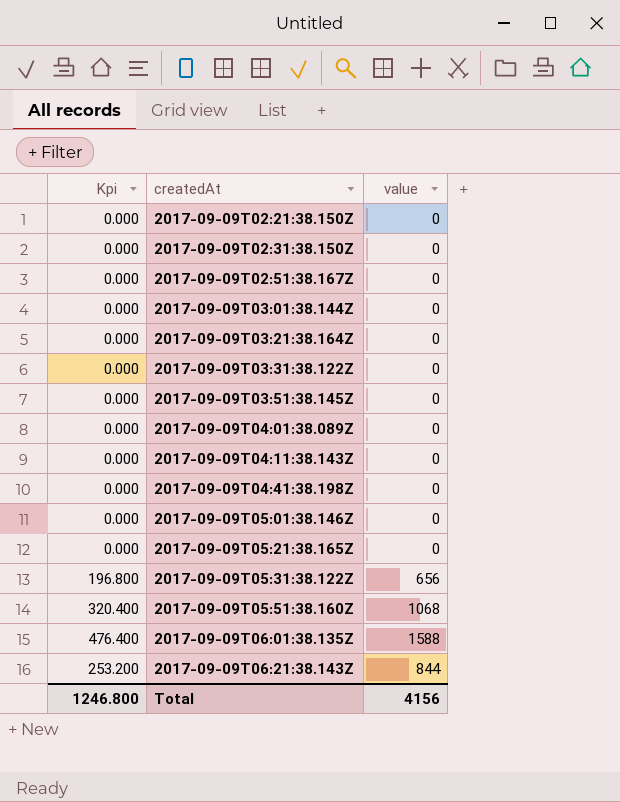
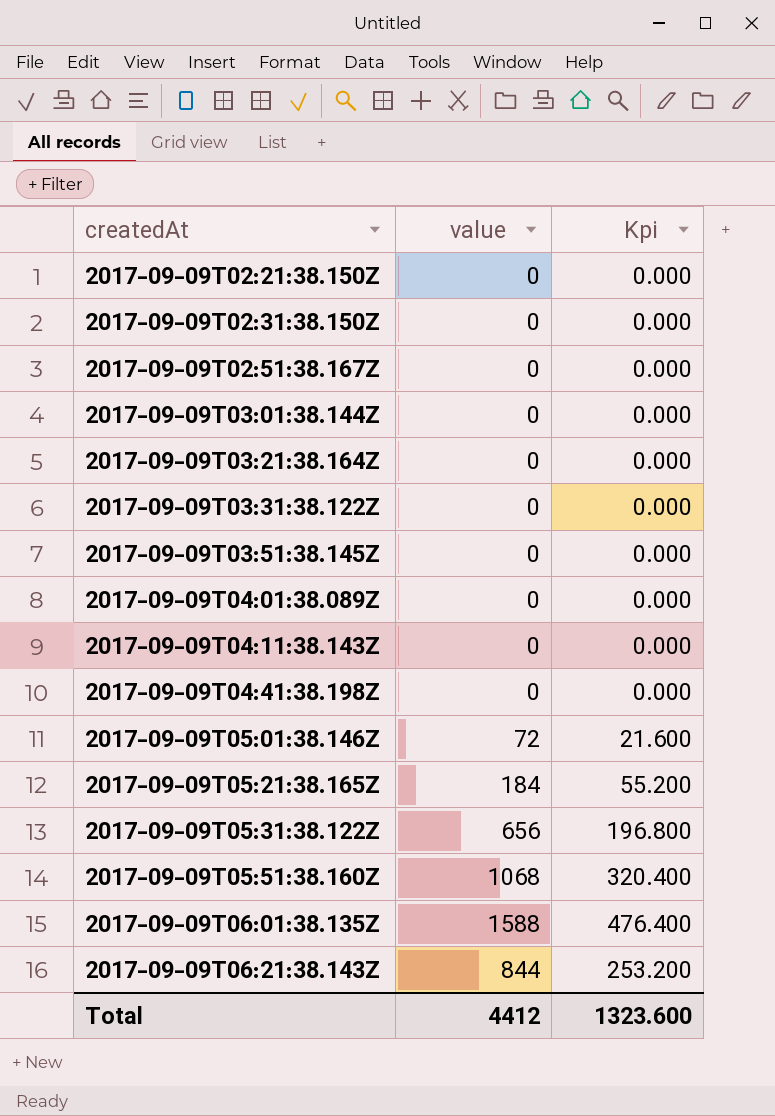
column Kpi | position: 1 -> 3
2017-09-09T05:01:38.146Z | value: 0 -> 72
2017-09-09T05:01:38.146Z | Kpi: 0.000 -> 21.600
2017-09-09T05:21:38.165Z | value: 0 -> 184
2017-09-09T05:21:38.165Z | Kpi: 0.000 -> 55.200
Total | value: 4156 -> 4412
Total | Kpi: 1246.800 -> 1323.600

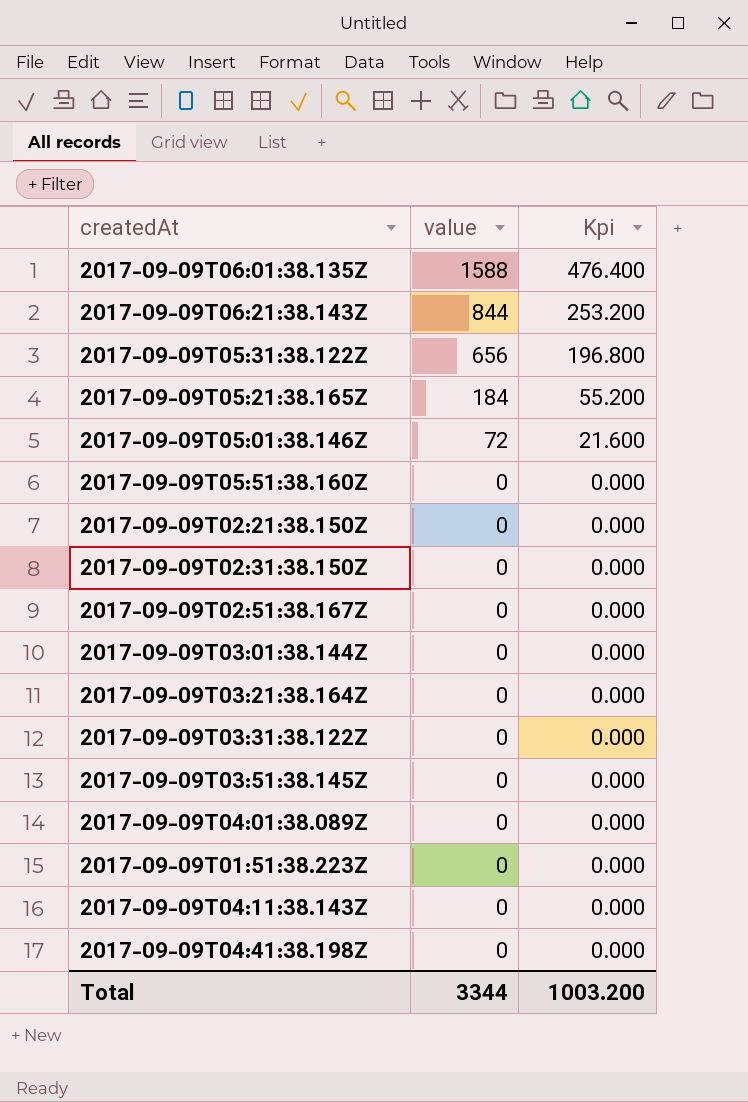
row order: createdAt ascending -> value descending
2017-09-09T05:51:38.160Z | value: 1068 -> 0
2017-09-09T05:51:38.160Z | Kpi: 320.400 -> 0.000
row 2017-09-09T01:51:38.223Z: none -> 0 | 0.000
Total | value: 4412 -> 3344
Total | Kpi: 1323.600 -> 1003.200

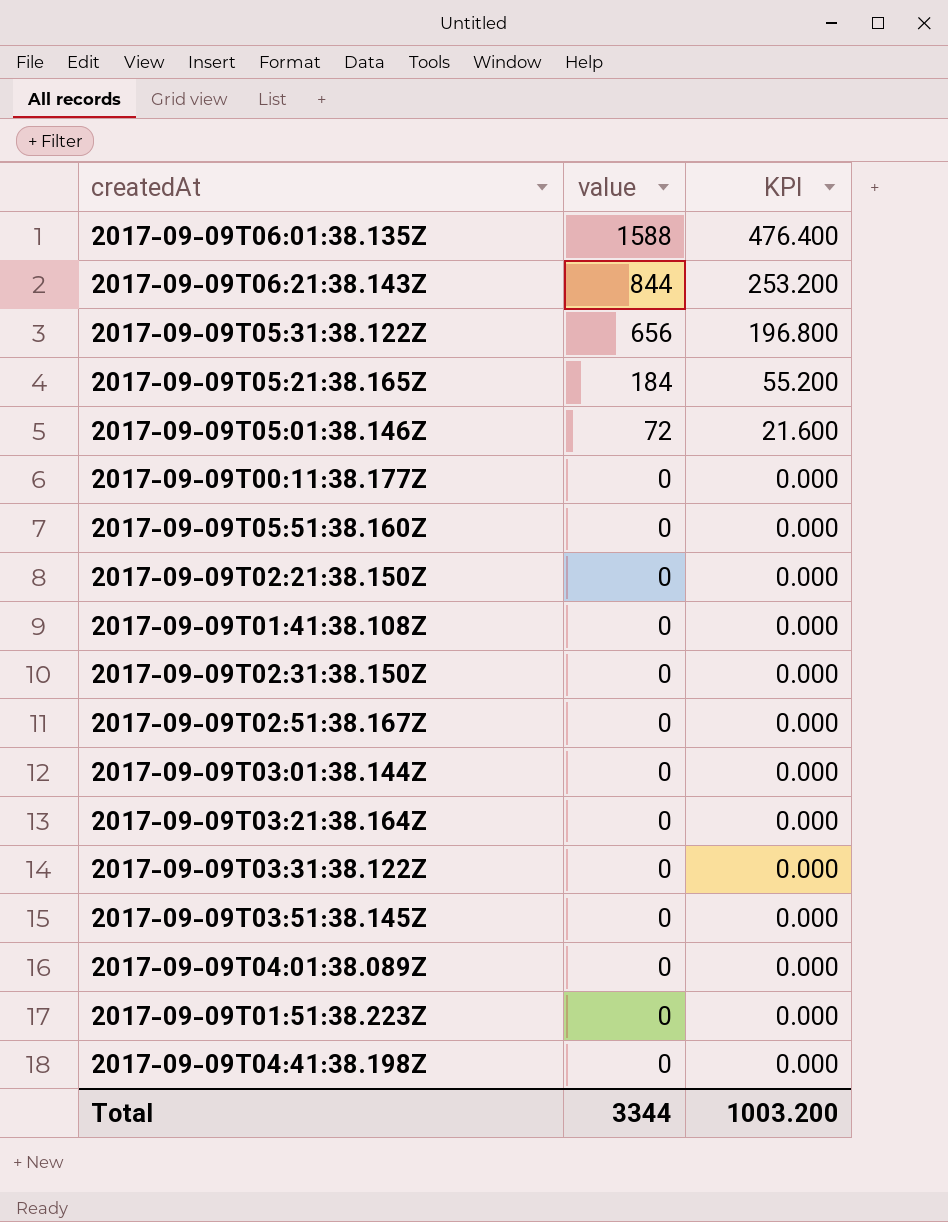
column name: Kpi -> KPI
row 2017-09-09T04:11:38.143Z: 0 | 0.000 -> none
row 2017-09-09T00:11:38.177Z: none -> 0 | 0.000
row 2017-09-09T01:41:38.108Z: none -> 0 | 0.000

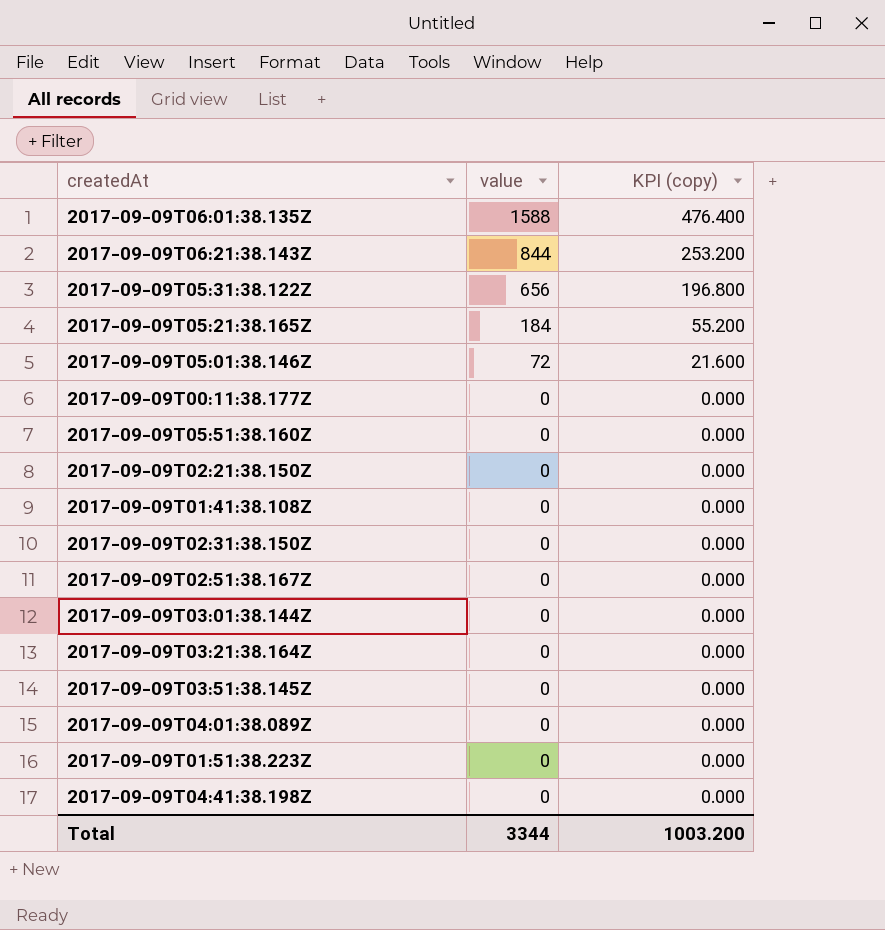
column name: KPI -> KPI (copy)
row 2017-09-09T03:31:38.122Z: 0 | 0.000 -> none

